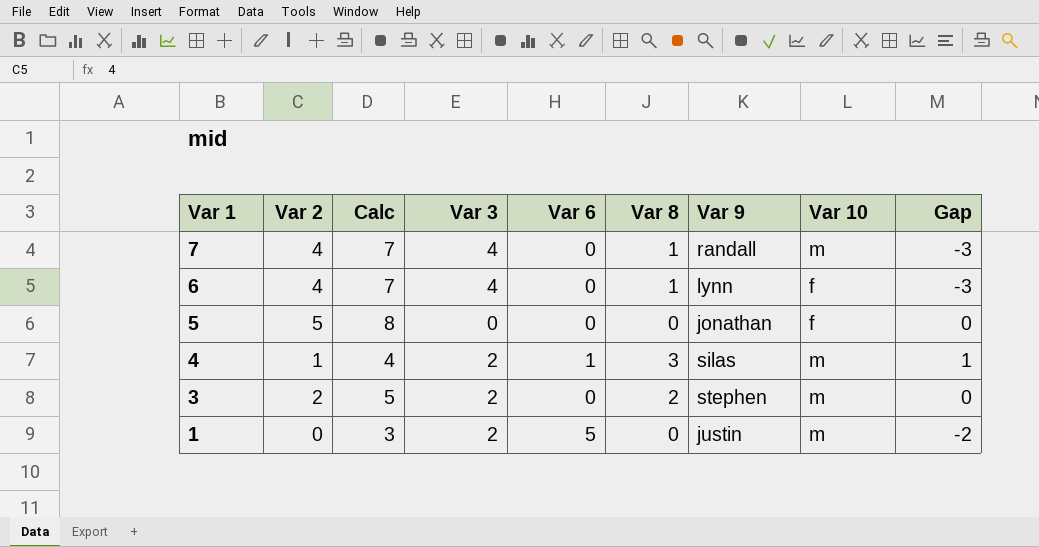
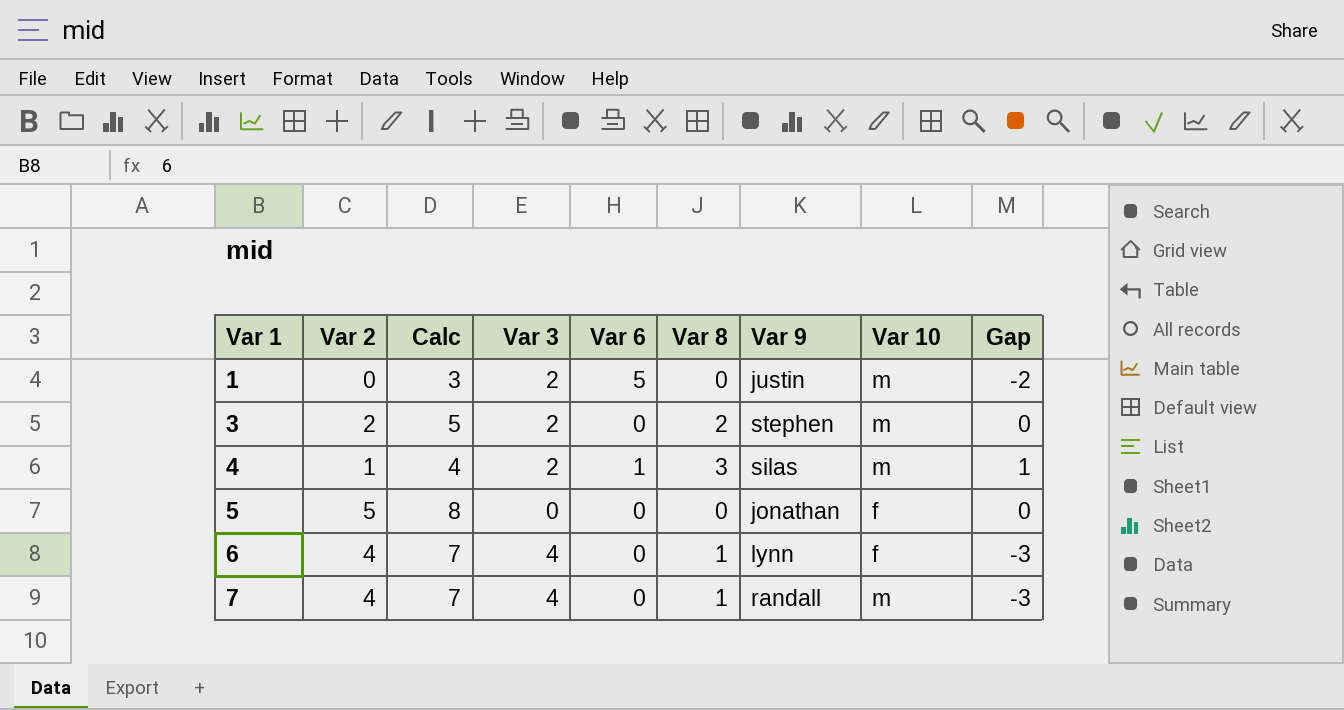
row order: Var 1 descending -> Var 1 ascending

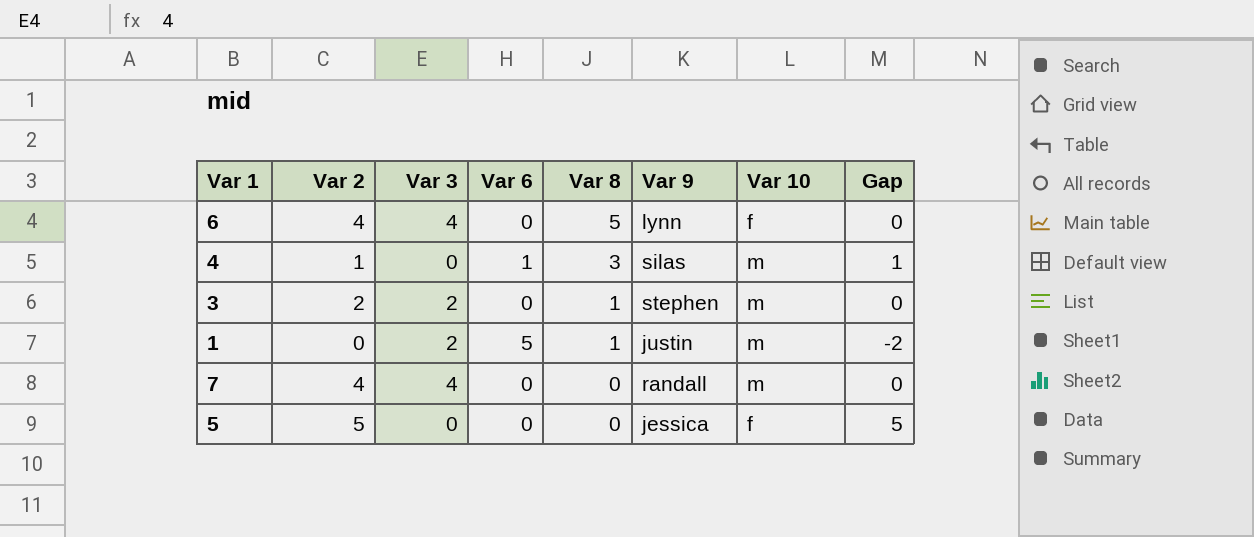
row order: Var 1 ascending -> Var 8 descending
column Calc | formula: [Var 2] + 3 -> none
column Gap | formula: [Var 8] - [Var 3] -> [Var 2] - [Var 3]
6 | Var 8: 1 -> 5
4 | Var 3: 2 -> 0
3 | Var 8: 2 -> 1
1 | Var 8: 0 -> 1
7 | Var 8: 1 -> 0
5 | Var 9: jonathan -> jessica

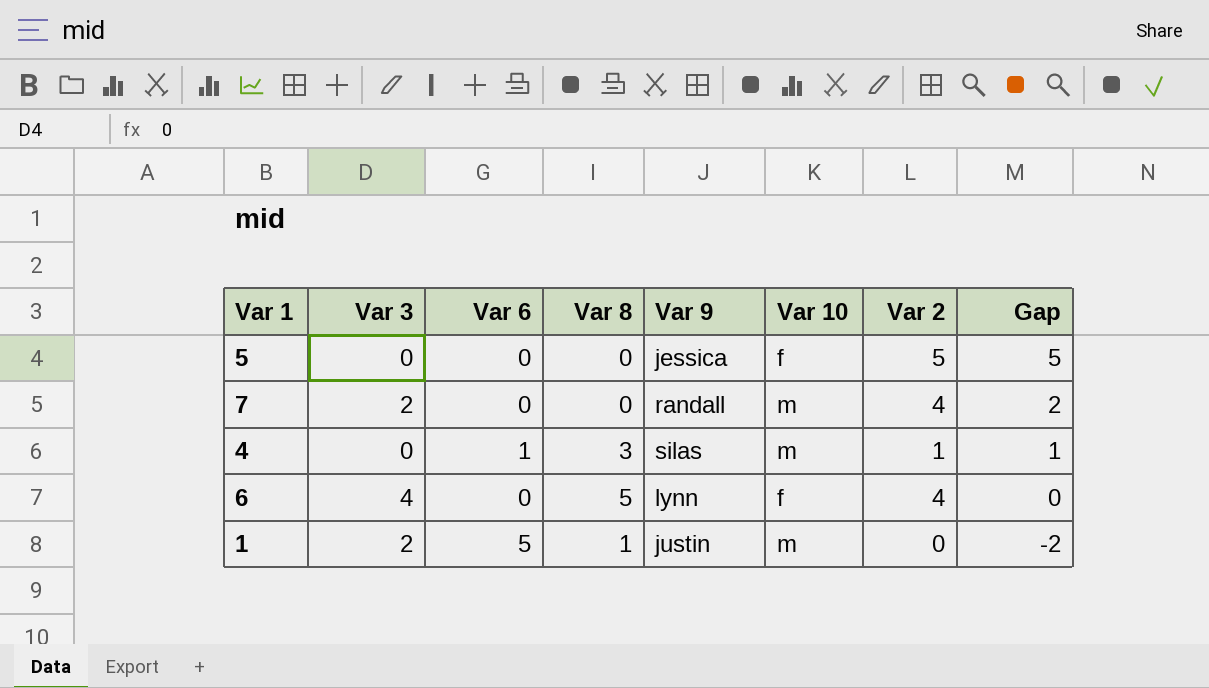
row order: Var 8 descending -> Gap descending
column Var 2 | position: 2 -> 7
row 3: 2 | 2 | 0 | 1 | stephen | m | 0 -> none
7 | Var 3: 4 -> 2
7 | Gap: 0 -> 2

